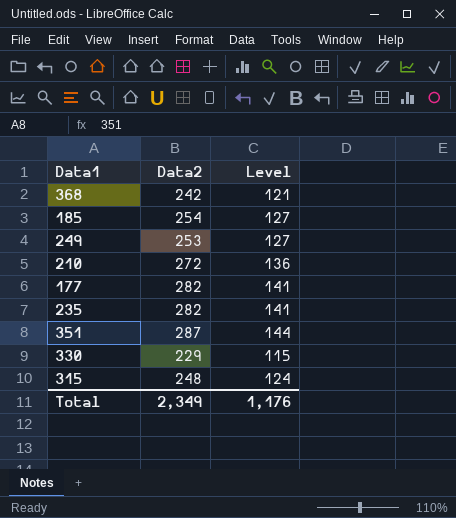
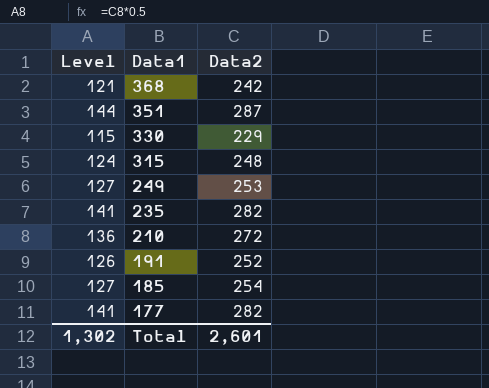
row order: none -> Data1 descending
column Level | position: 3 -> 1
row 191: none -> 126 | 252
Total | Level: 1,176 -> 1,302
Total | Data2: 2,349 -> 2,601

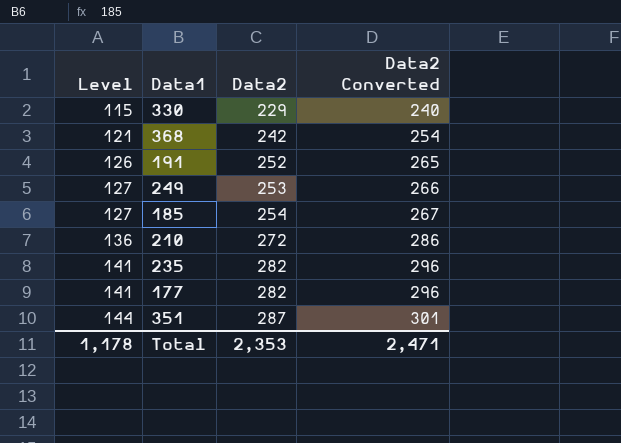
row order: Data1 descending -> Level ascending
column Data2 Converted | formula: none -> [Data2] * 1.05
row 315: 124 | 248 -> none
Total | Level: 1,302 -> 1,178
Total | Data2: 2,601 -> 2,353

